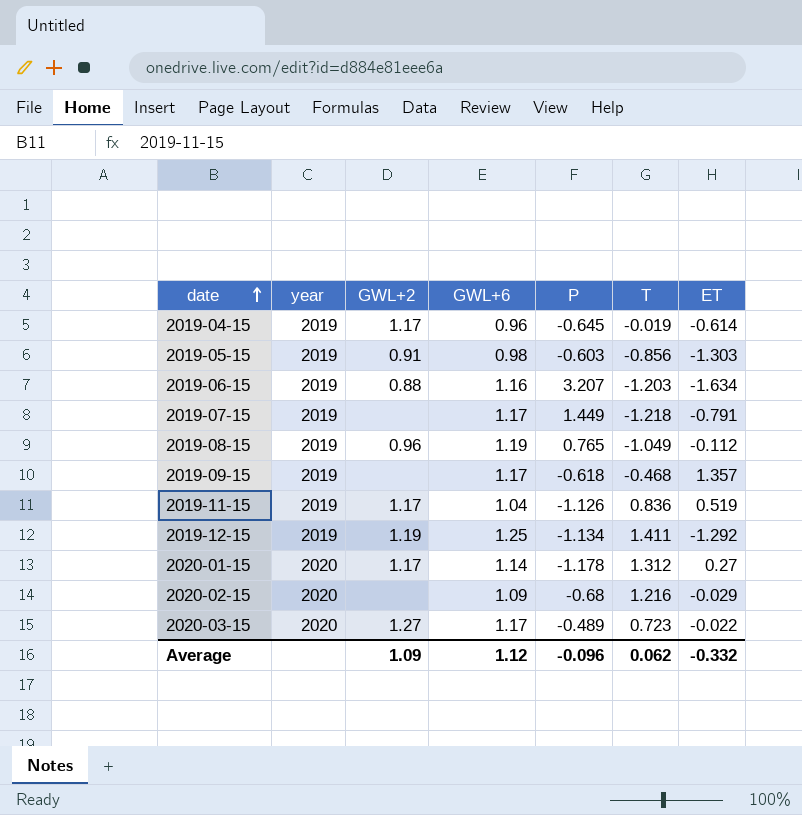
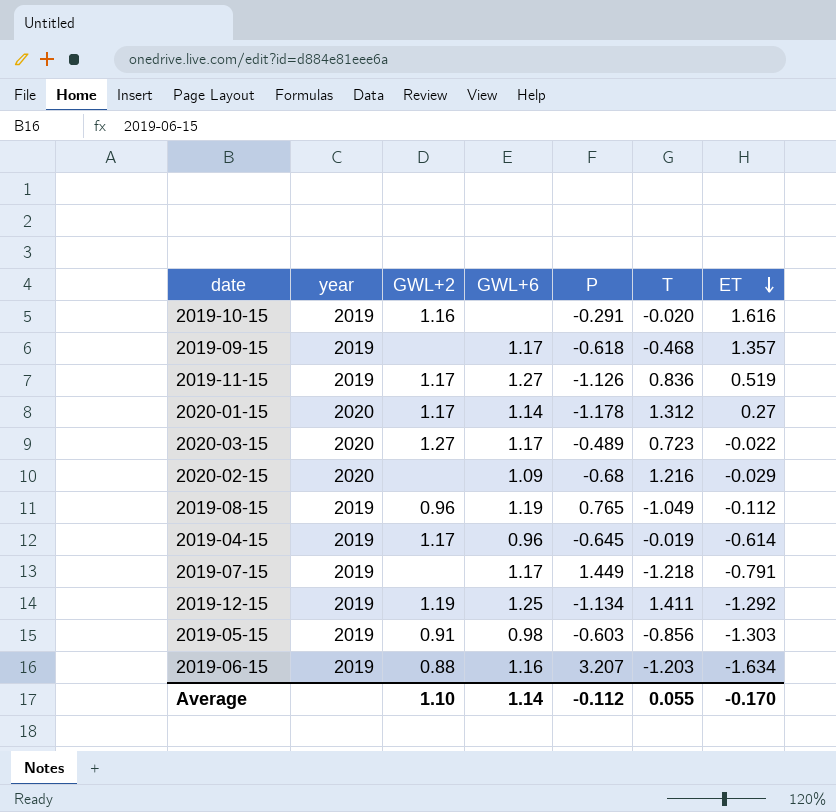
row order: date ascending -> ET descending
row 2019-10-15: none -> 2019 | 1.16 | none | -0.291 | -0.020 | 1.616
2019-11-15 | GWL+6: 1.04 -> 1.27
Average | GWL+2: 1.09 -> 1.10
Average | GWL+6: 1.12 -> 1.14
Average | P: -0.096 -> -0.112
Average | T: 0.062 -> 0.055
Average | ET: -0.332 -> -0.170

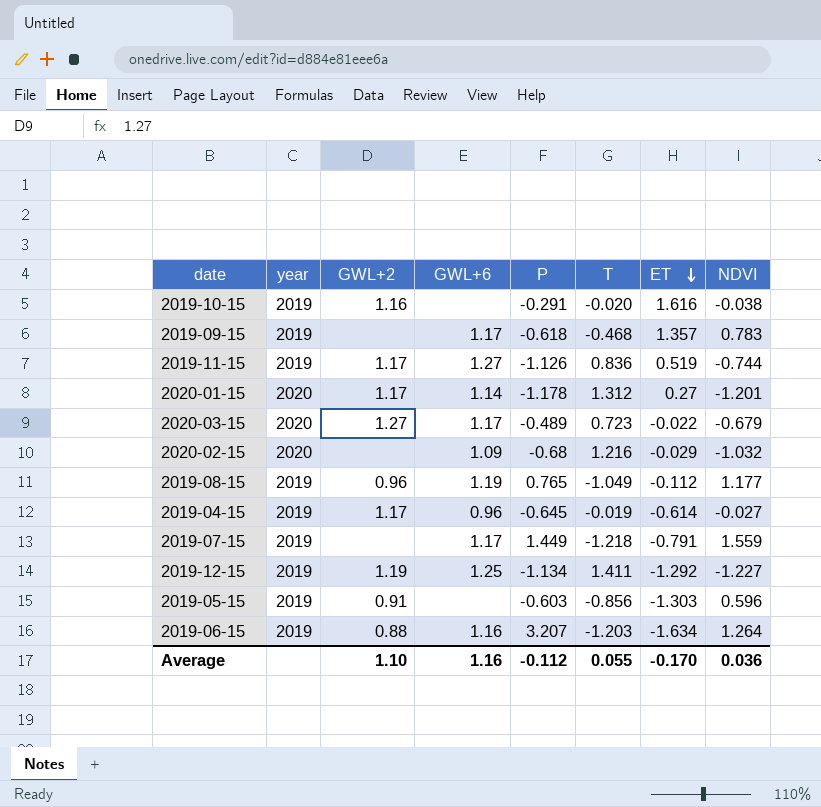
column NDVI | position: none -> 8
2019-05-15 | GWL+6: 0.98 -> none
Average | GWL+6: 1.14 -> 1.16

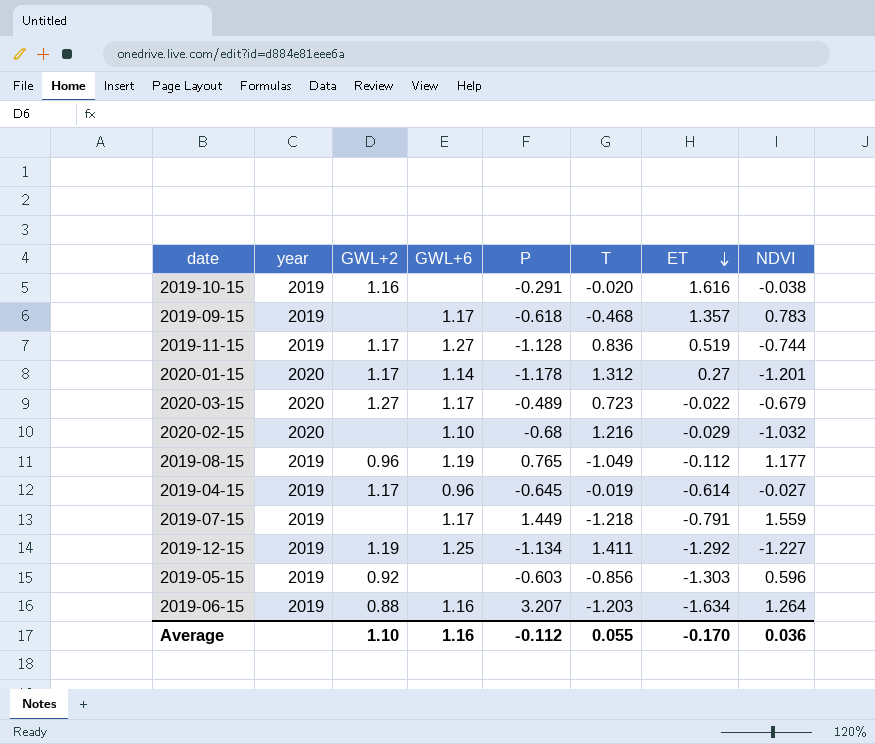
2019-11-15 | P: -1.126 -> -1.128
2020-02-15 | GWL+6: 1.09 -> 1.10
2019-05-15 | GWL+2: 0.91 -> 0.92

